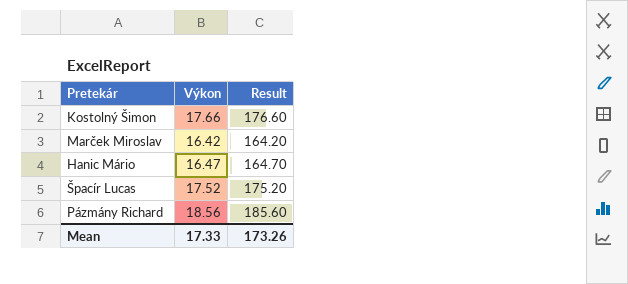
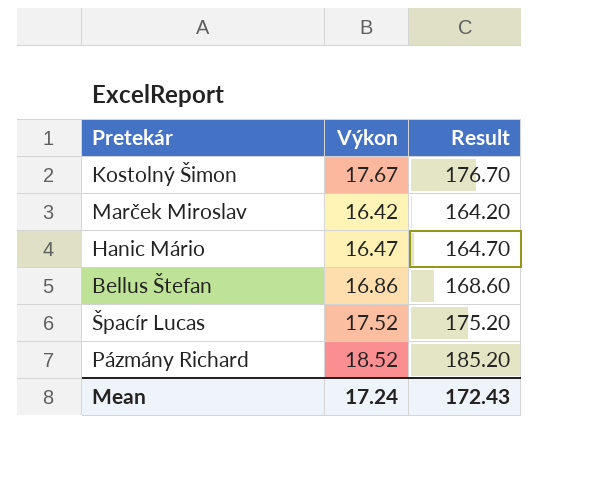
Kostolný Šimon | Výkon: 17.66 -> 17.67
Kostolný Šimon | Result: 176.60 -> 176.70
row Bellus Štefan: none -> 16.86 | 168.60
Pázmány Richard | Výkon: 18.56 -> 18.52
Pázmány Richard | Result: 185.60 -> 185.20
Mean | Výkon: 17.33 -> 17.24
Mean | Result: 173.26 -> 172.43

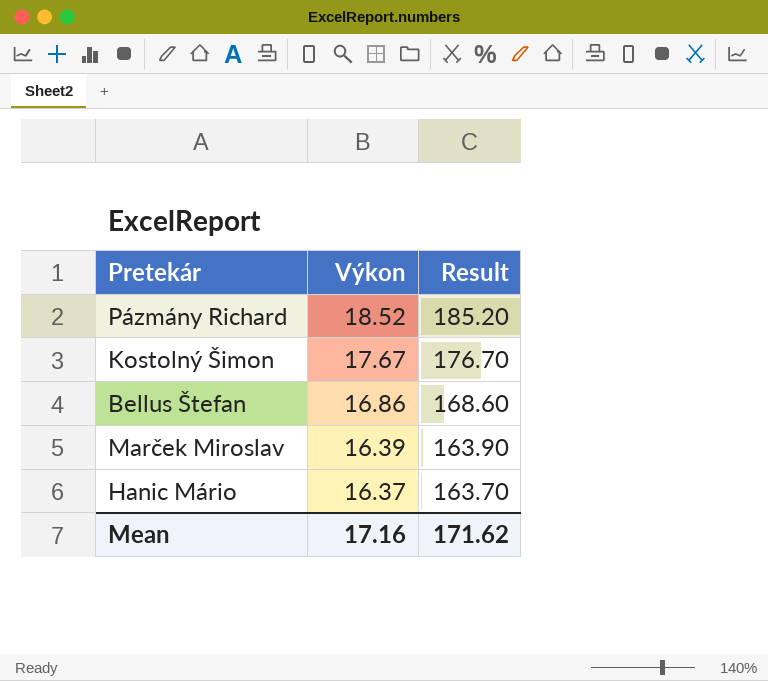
row order: none -> Výkon descending
row Špacír Lucas: 17.52 | 175.20 -> none
Marček Miroslav | Výkon: 16.42 -> 16.39
Marček Miroslav | Result: 164.20 -> 163.90
Hanic Mário | Výkon: 16.47 -> 16.37
Hanic Mário | Result: 164.70 -> 163.70
Mean | Výkon: 17.24 -> 17.16
Mean | Result: 172.43 -> 171.62

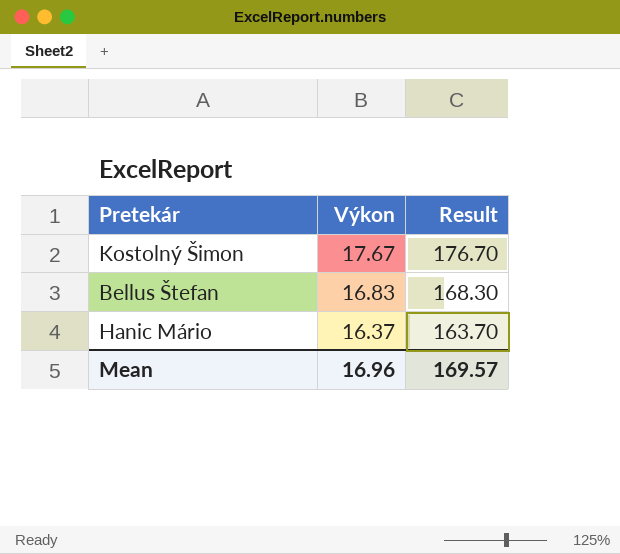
row Pázmány Richard: 18.52 | 185.20 -> none
row Marček Miroslav: 16.39 | 163.90 -> none
Bellus Štefan | Výkon: 16.86 -> 16.83
Bellus Štefan | Result: 168.60 -> 168.30
Mean | Výkon: 17.16 -> 16.96
Mean | Result: 171.62 -> 169.57

